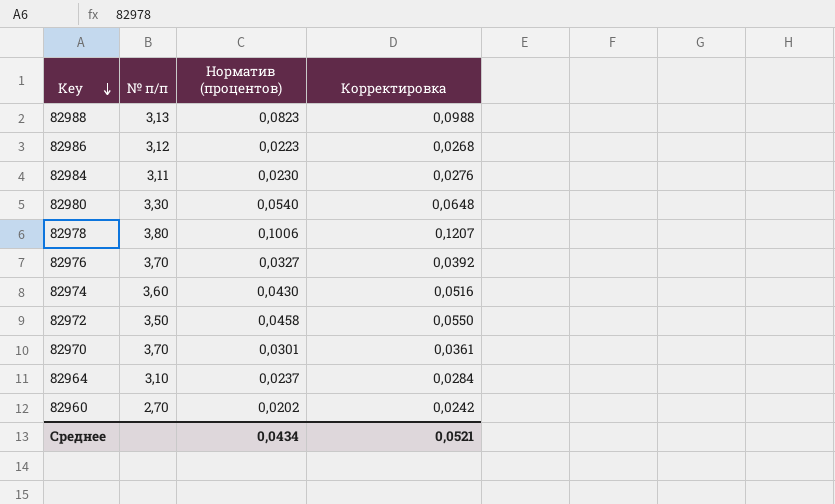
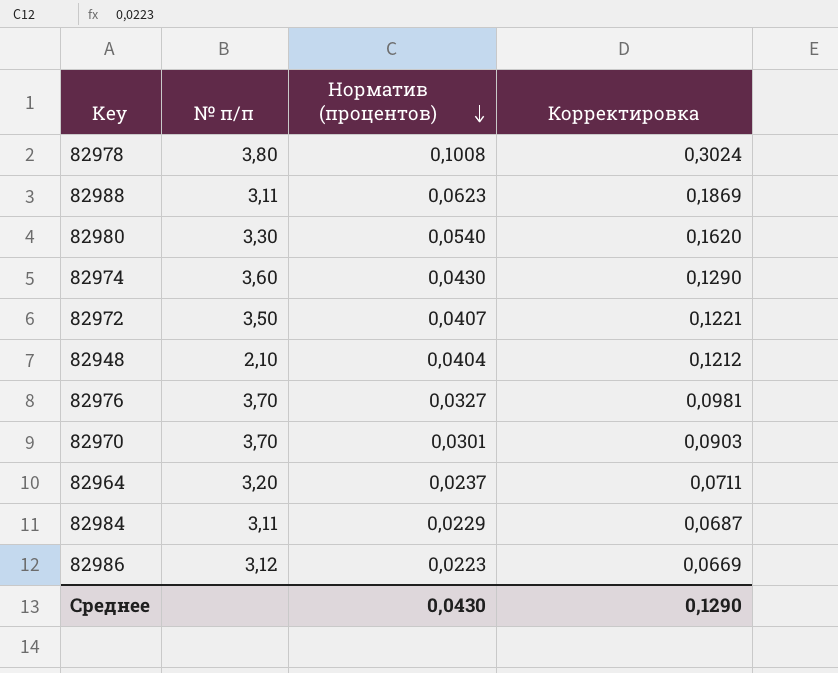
row order: Key descending -> Норматив (процентов) descending
column Корректировка | formula: [Норматив (процентов)] * 1,2 -> [Норматив (процентов)] * 3
row 82960: 2,70 | 0,0202 | 0,0242 -> none
82978 | Норматив (процентов): 0,1006 -> 0,1008
82988 | № п/п: 3,13 -> 3,11
82988 | Норматив (процентов): 0,0823 -> 0,0623
82972 | Норматив (процентов): 0,0458 -> 0,0407
row 82948: none -> 2,10 | 0,0404 | 0,1212
82964 | № п/п: 3,10 -> 3,20
82984 | Норматив (процентов): 0,0230 -> 0,0229
Среднее | Норматив (процентов): 0,0434 -> 0,0430
Среднее | Корректировка: 0,0521 -> 0,1290

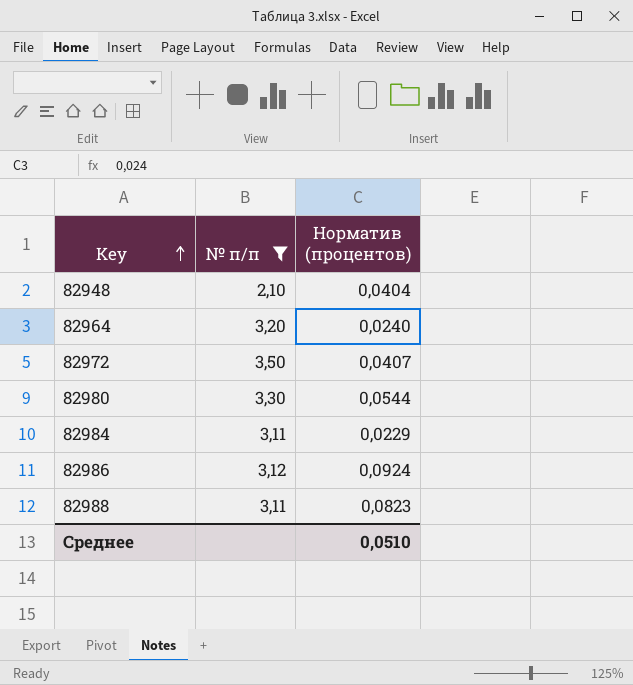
filter: none -> № п/п <= 3,50
row order: Норматив (процентов) descending -> Key ascending
column Корректировка | formula: [Норматив (процентов)] * 3 -> none
82964 | Норматив (процентов): 0,0237 -> 0,0240
82980 | Норматив (процентов): 0,0540 -> 0,0544
82986 | Норматив (процентов): 0,0223 -> 0,0924
82988 | Норматив (процентов): 0,0623 -> 0,0823
Среднее | Норматив (процентов): 0,0430 -> 0,0510

